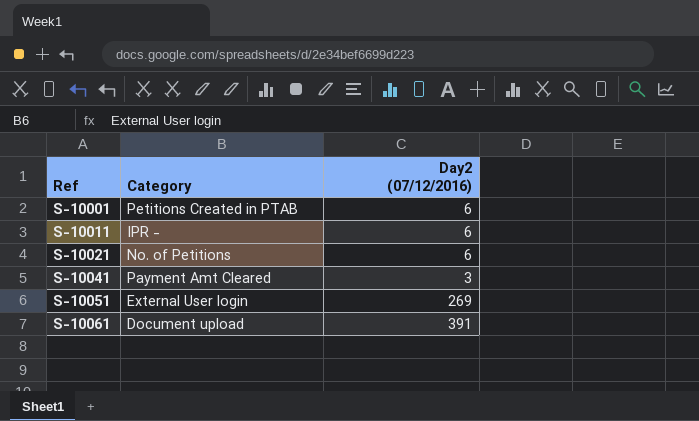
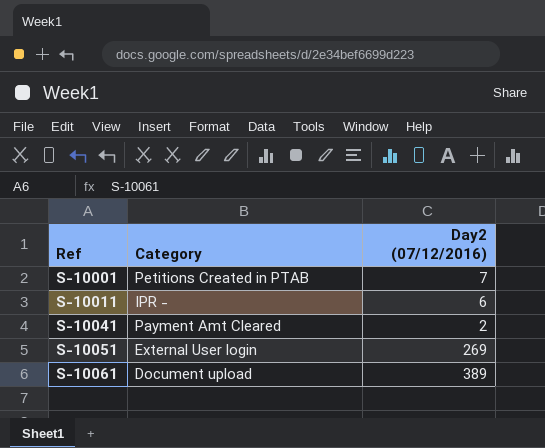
row S-10021: No. of Petitions | 6 -> none
S-10001 | Day2 (07/12/2016): 6 -> 7
S-10041 | Day2 (07/12/2016): 3 -> 2
S-10061 | Day2 (07/12/2016): 391 -> 389

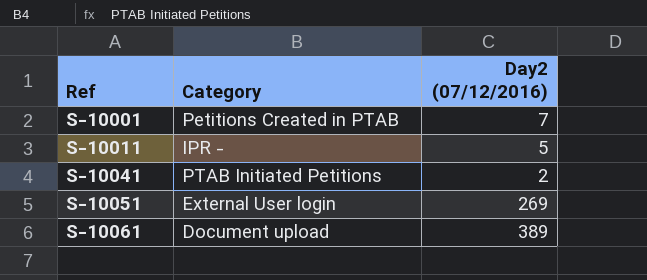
S-10011 | Day2 (07/12/2016): 6 -> 5
S-10041 | Category: Payment Amt Cleared -> PTAB Initiated Petitions

